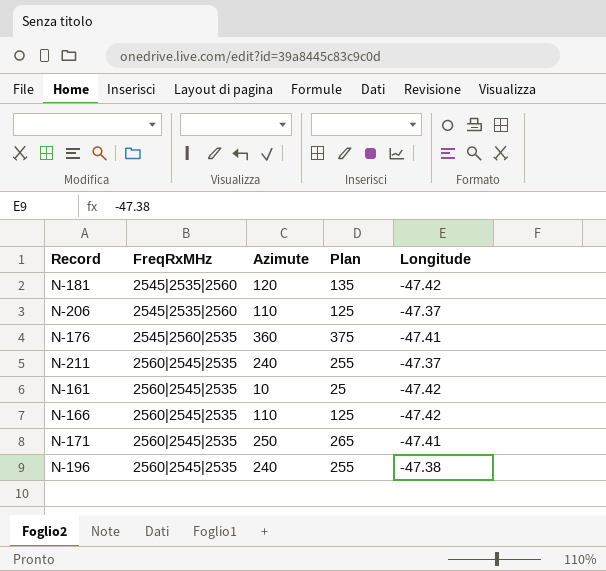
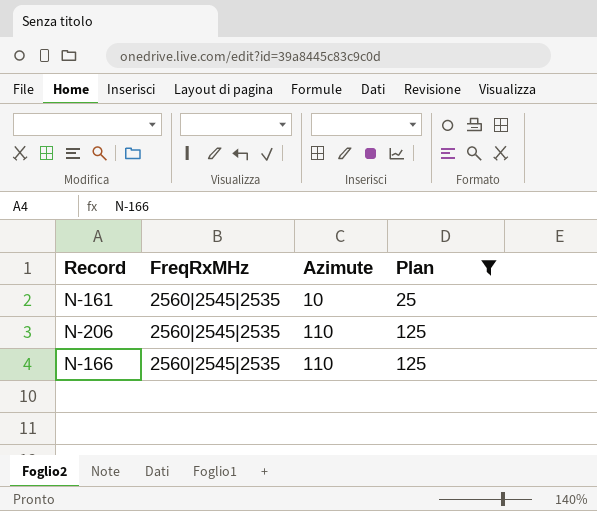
filter: none -> Plan <= 125
row order: FreqRxMHz ascending -> Azimute ascending
column Longitude | position: 5 -> none
N-206 | FreqRxMHz: 2545|2535|2560 -> 2560|2545|2535

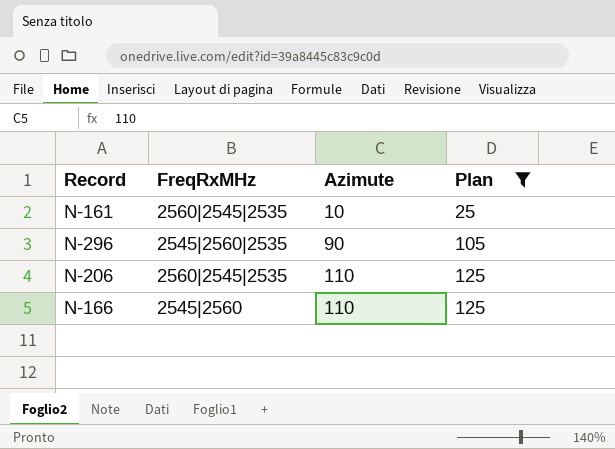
row N-296: none -> 2545|2560|2535 | 90 | 105
N-166 | FreqRxMHz: 2560|2545|2535 -> 2545|2560

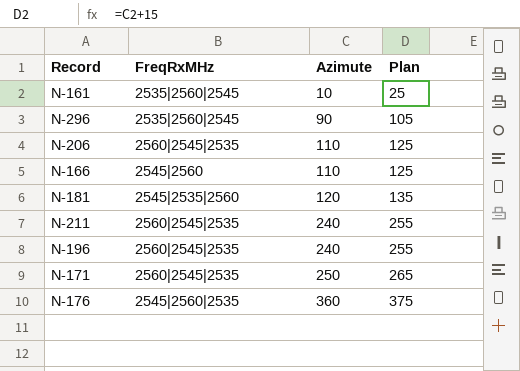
filter: Plan <= 125 -> none
N-161 | FreqRxMHz: 2560|2545|2535 -> 2535|2560|2545
N-296 | FreqRxMHz: 2545|2560|2535 -> 2535|2560|2545

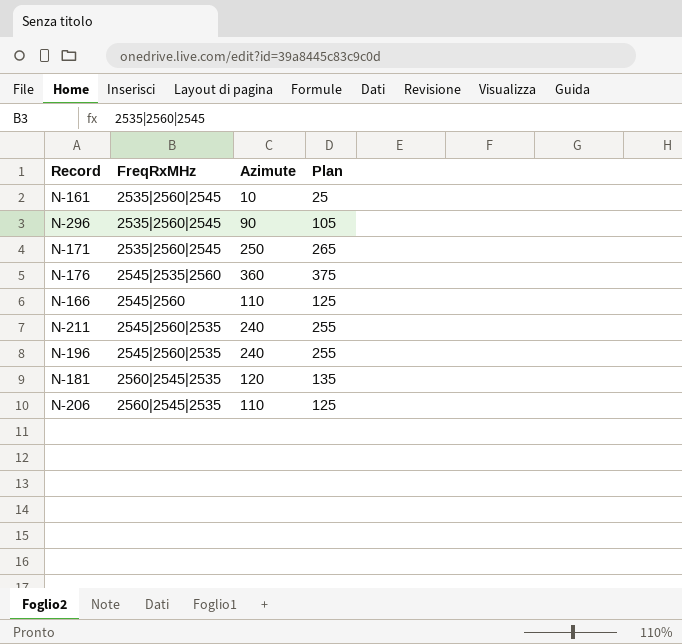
row order: Azimute ascending -> FreqRxMHz ascending
N-171 | FreqRxMHz: 2560|2545|2535 -> 2535|2560|2545
N-176 | FreqRxMHz: 2545|2560|2535 -> 2545|2535|2560
N-211 | FreqRxMHz: 2560|2545|2535 -> 2545|2560|2535
N-196 | FreqRxMHz: 2560|2545|2535 -> 2545|2560|2535
N-181 | FreqRxMHz: 2545|2535|2560 -> 2560|2545|2535

